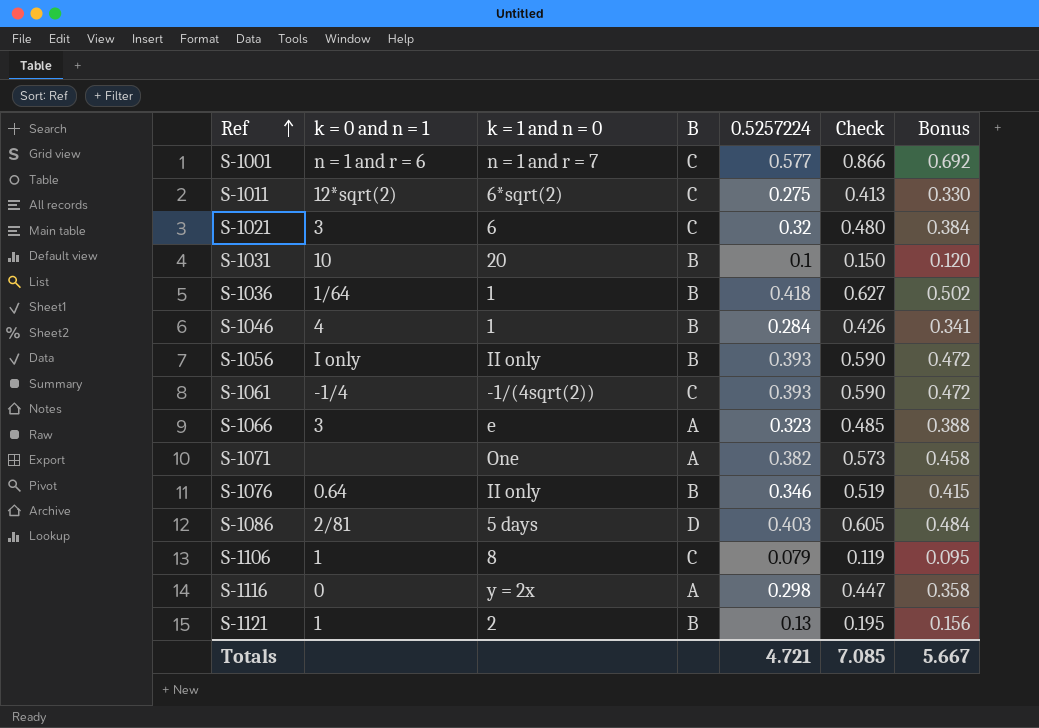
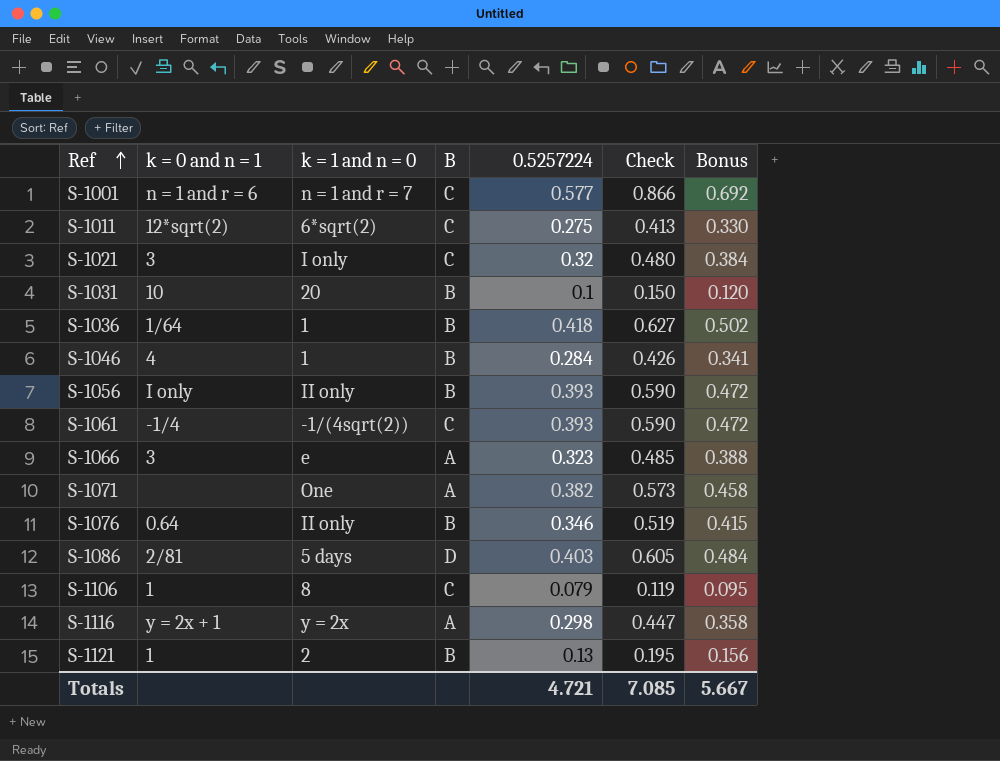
S-1021 | k = 1 and n = 0: 6 -> I only
S-1116 | k = 0 and n = 1: 0 -> y = 2x + 1

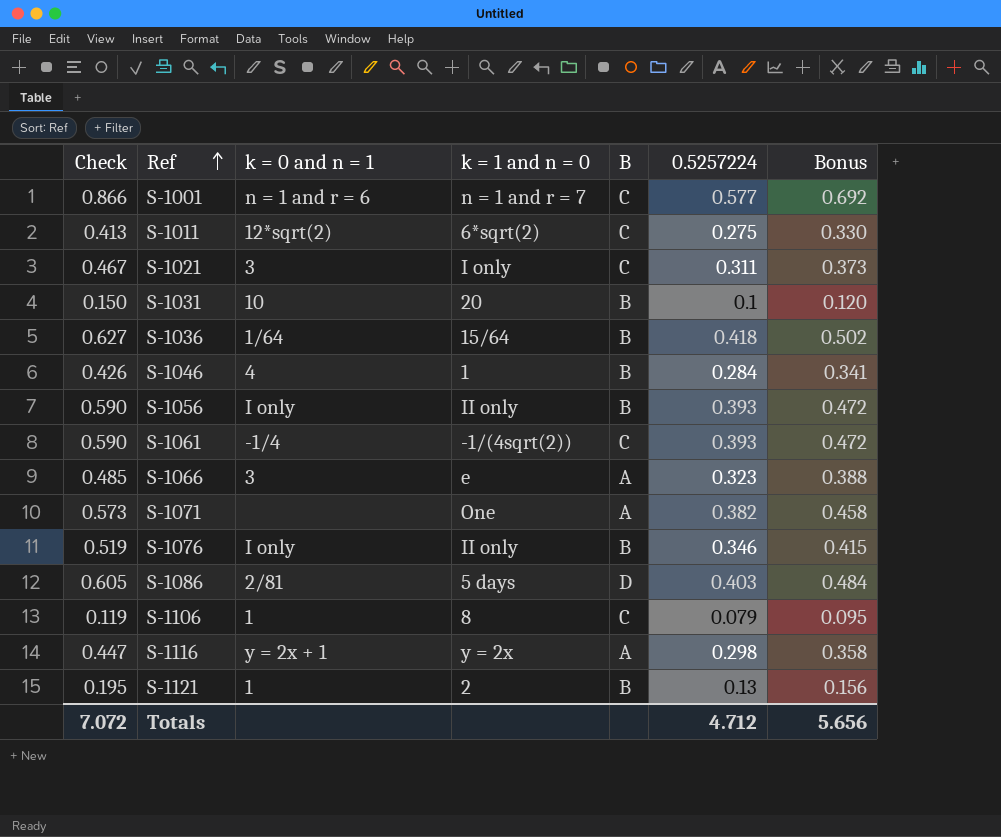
column Check | position: 6 -> 1
S-1021 | Check: 0.480 -> 0.467
S-1021 | 0.5257224: 0.32 -> 0.311
S-1021 | Bonus: 0.384 -> 0.373
S-1036 | k = 1 and n = 0: 1 -> 15/64
S-1076 | k = 0 and n = 1: 0.64 -> I only
Totals | Check: 7.085 -> 7.072
Totals | 0.5257224: 4.721 -> 4.712
Totals | Bonus: 5.667 -> 5.656

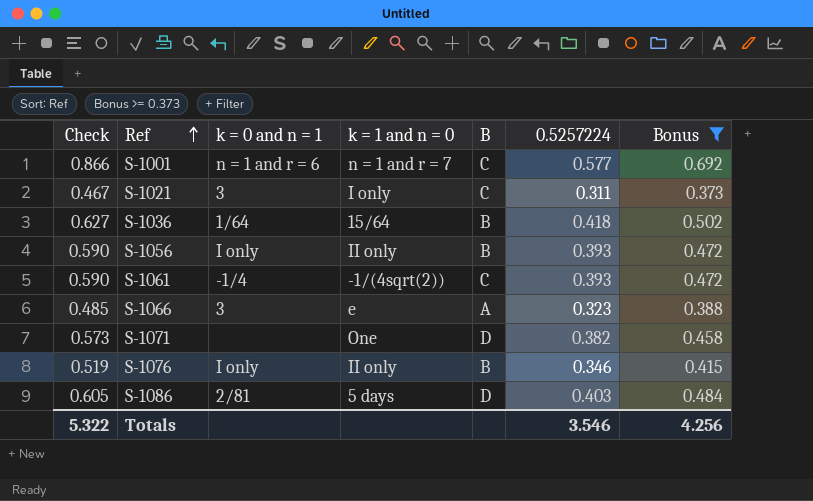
filter: none -> Bonus >= 0.373
S-1071 | B: A -> D
Totals | Check: 7.072 -> 5.322
Totals | 0.5257224: 4.712 -> 3.546
Totals | Bonus: 5.656 -> 4.256

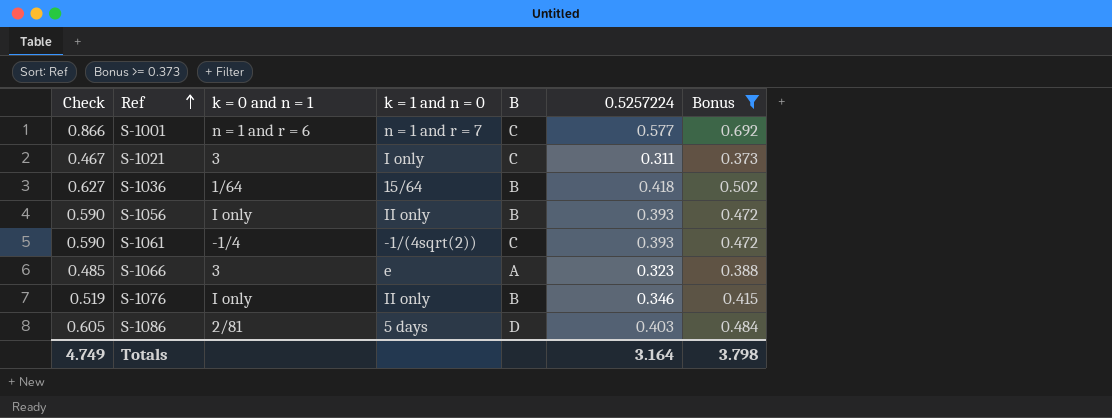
row S-1071: 0.573 | none | One | D | 0.382 | 0.458 -> none
Totals | Check: 5.322 -> 4.749
Totals | 0.5257224: 3.546 -> 3.164
Totals | Bonus: 4.256 -> 3.798

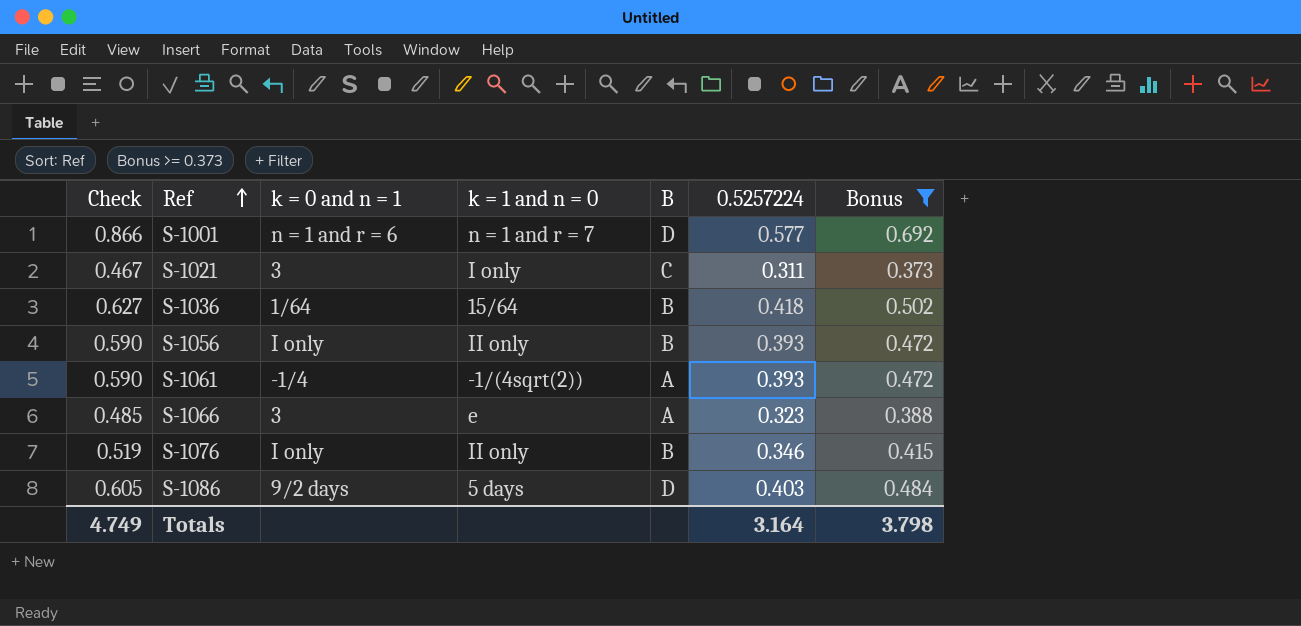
S-1001 | B: C -> D
S-1061 | B: C -> A
S-1086 | k = 0 and n = 1: 2/81 -> 9/2 days

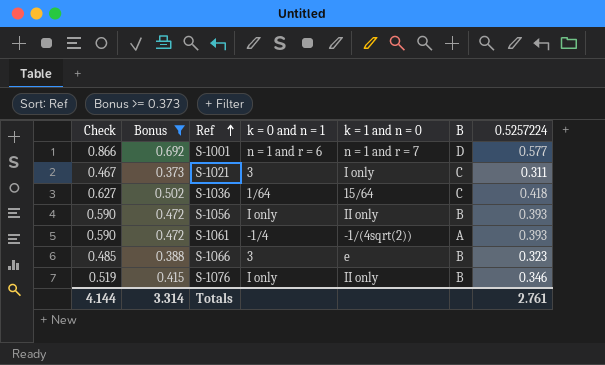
column Bonus | position: 7 -> 2
row S-1086: 0.605 | 9/2 days | 5 days | D | 0.403 | 0.484 -> none
S-1036 | B: B -> C
S-1066 | B: A -> B
Totals | Check: 4.749 -> 4.144
Totals | Bonus: 3.798 -> 3.314
Totals | 0.5257224: 3.164 -> 2.761

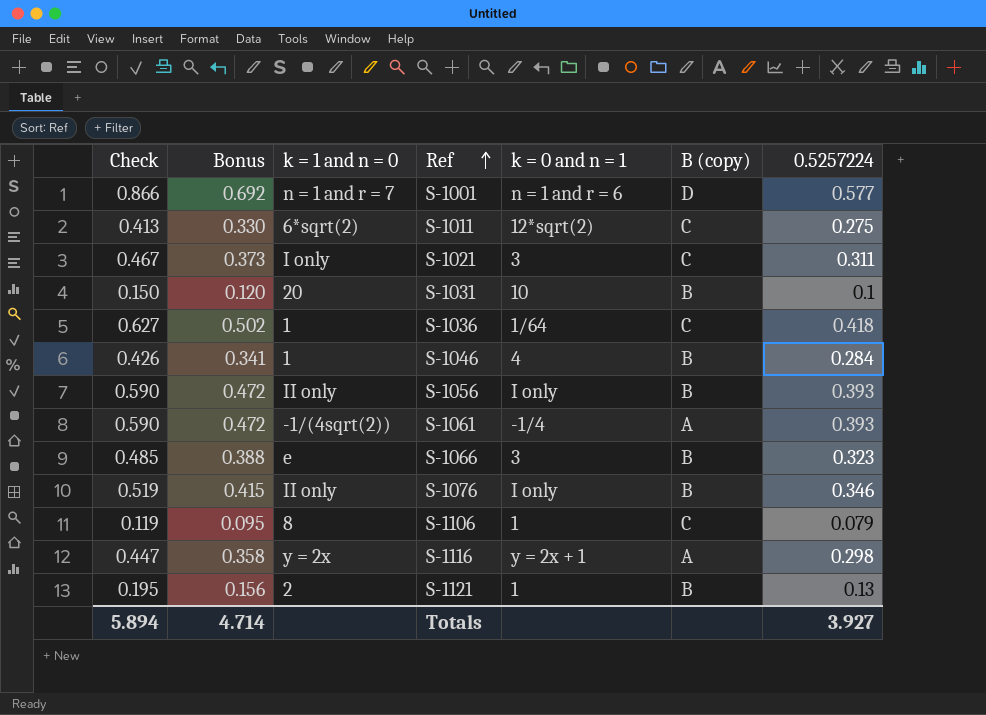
filter: Bonus >= 0.373 -> none
column k = 1 and n = 0 | position: 5 -> 3
column name: B -> B (copy)
S-1036 | k = 1 and n = 0: 15/64 -> 1
Totals | Check: 4.144 -> 5.894
Totals | Bonus: 3.314 -> 4.714
Totals | 0.5257224: 2.761 -> 3.927

